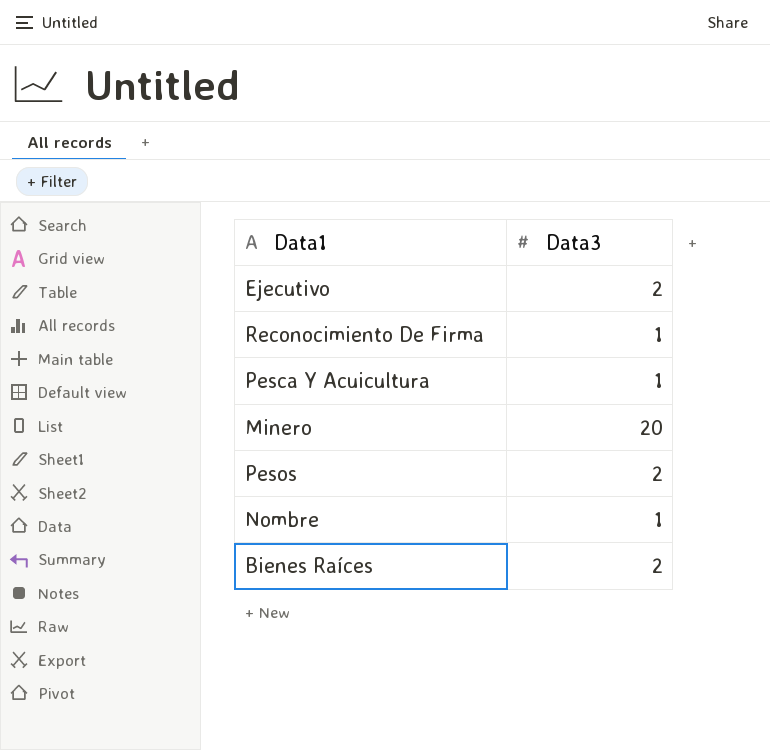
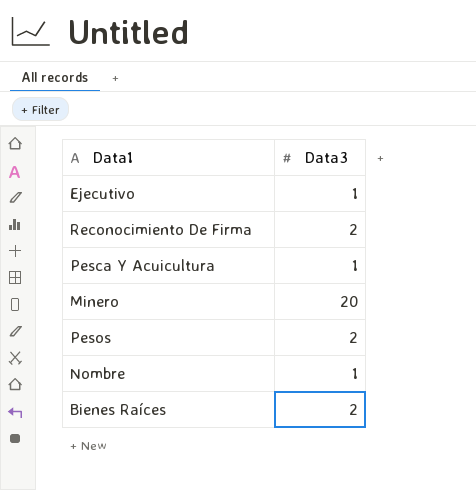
Ejecutivo | Data3: 2 -> 1
Reconocimiento De Firma | Data3: 1 -> 2

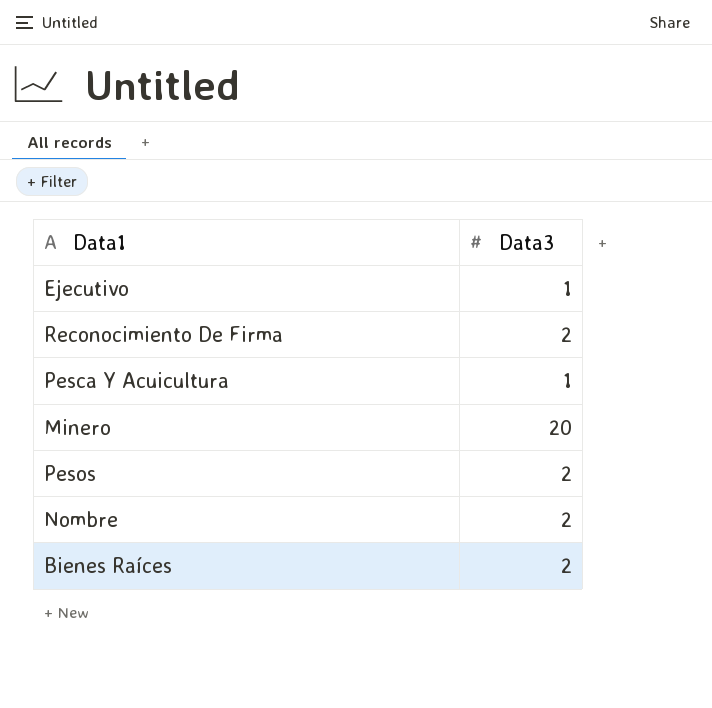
Nombre | Data3: 1 -> 2

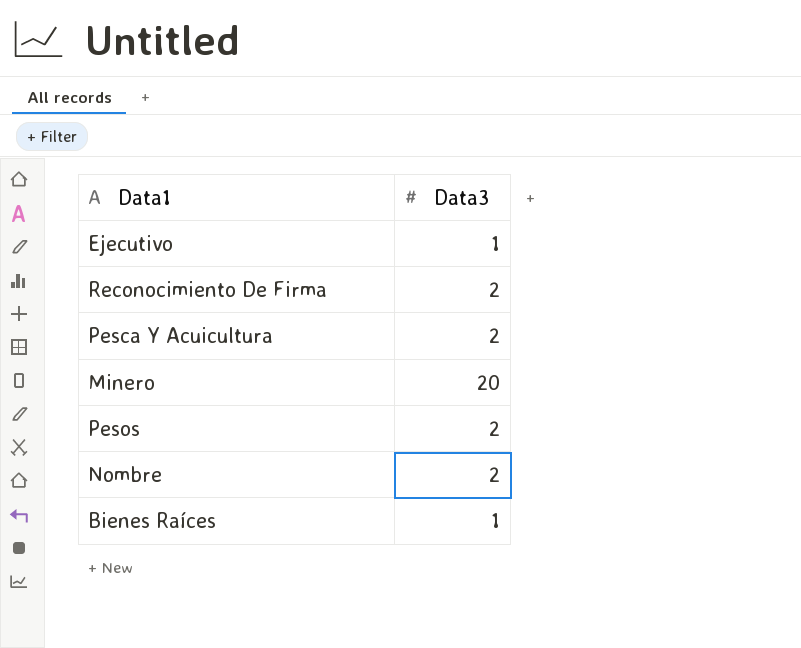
Pesca Y Acuicultura | Data3: 1 -> 2
Bienes Raíces | Data3: 2 -> 1

